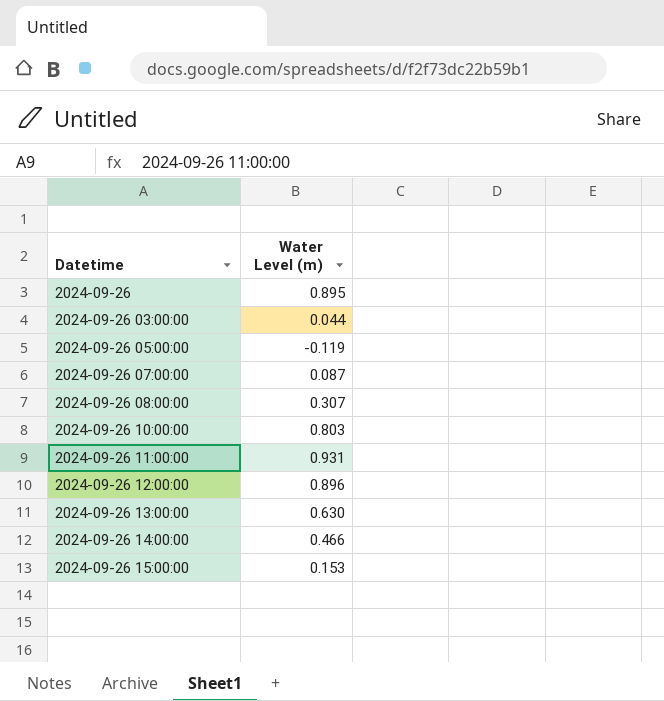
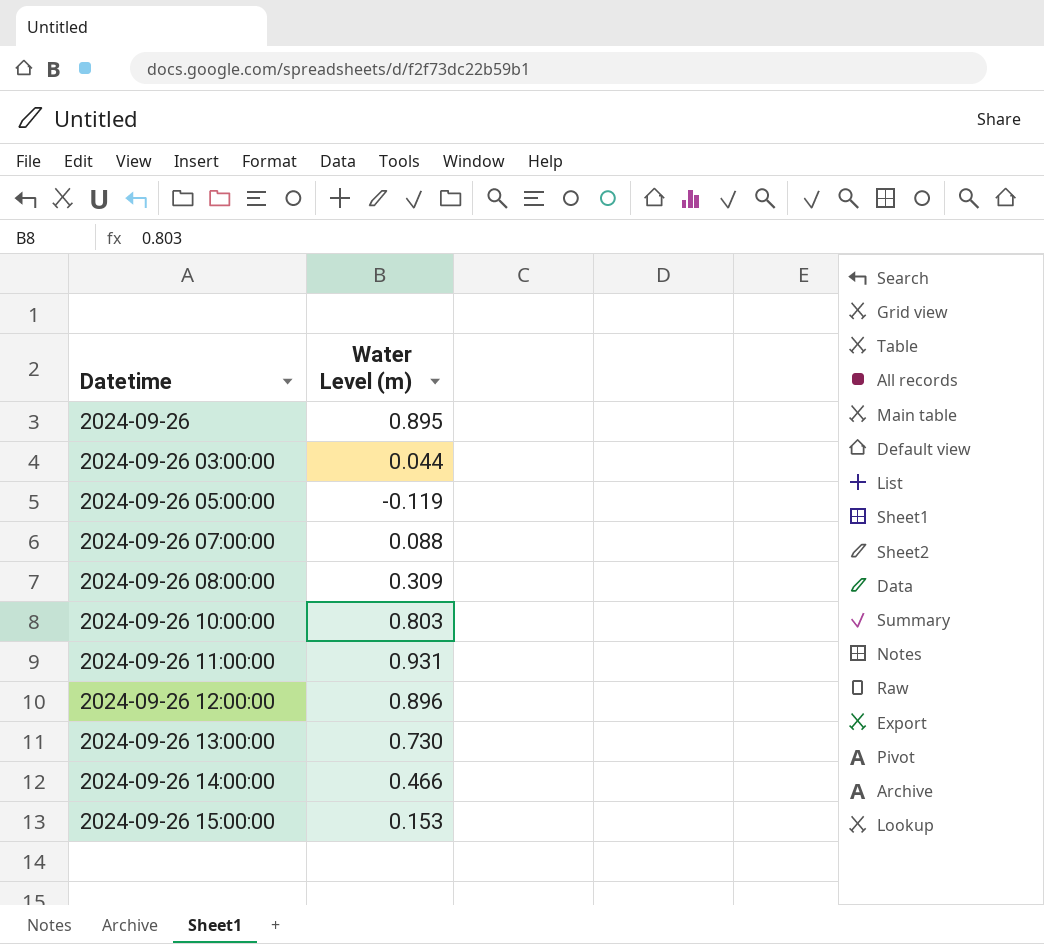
2024-09-26 07:00:00 | Water Level (m): 0.087 -> 0.088
2024-09-26 08:00:00 | Water Level (m): 0.307 -> 0.309
2024-09-26 13:00:00 | Water Level (m): 0.630 -> 0.730

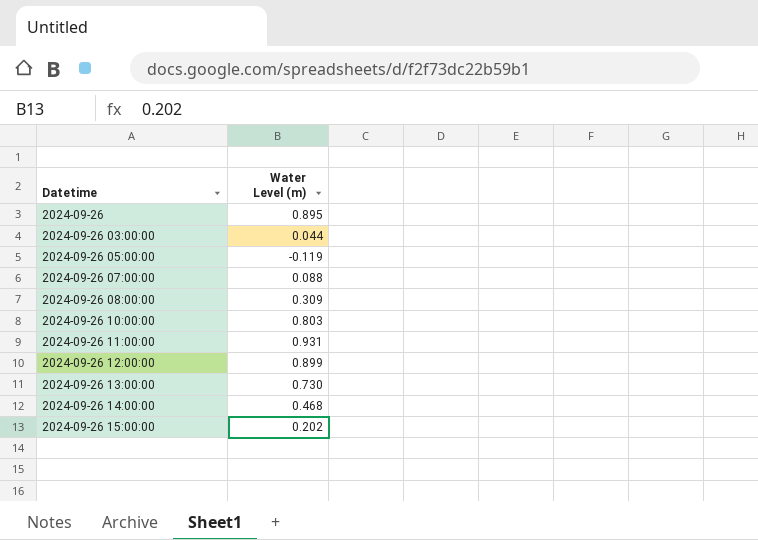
2024-09-26 12:00:00 | Water Level (m): 0.896 -> 0.899
2024-09-26 14:00:00 | Water Level (m): 0.466 -> 0.468
2024-09-26 15:00:00 | Water Level (m): 0.153 -> 0.202

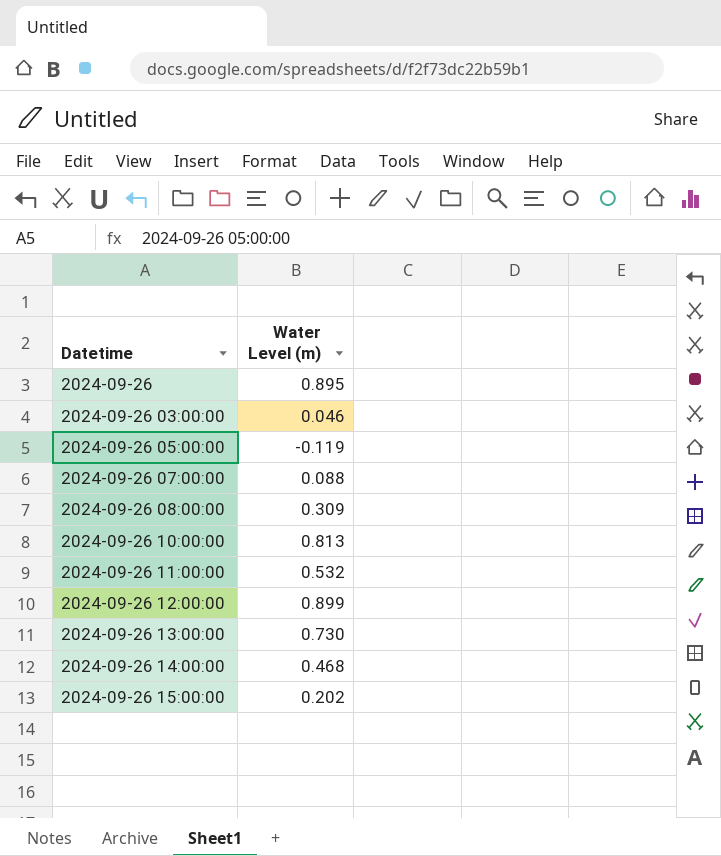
2024-09-26 03:00:00 | Water Level (m): 0.044 -> 0.046
2024-09-26 10:00:00 | Water Level (m): 0.803 -> 0.813
2024-09-26 11:00:00 | Water Level (m): 0.931 -> 0.532

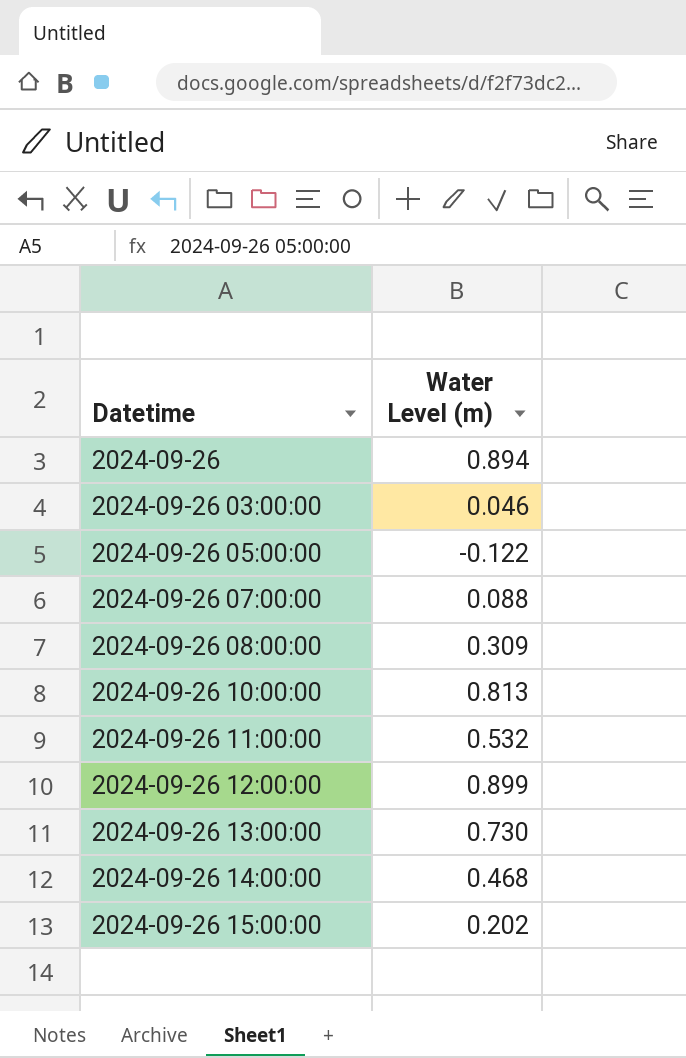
2024-09-26 | Water Level (m): 0.895 -> 0.894
2024-09-26 05:00:00 | Water Level (m): -0.119 -> -0.122

